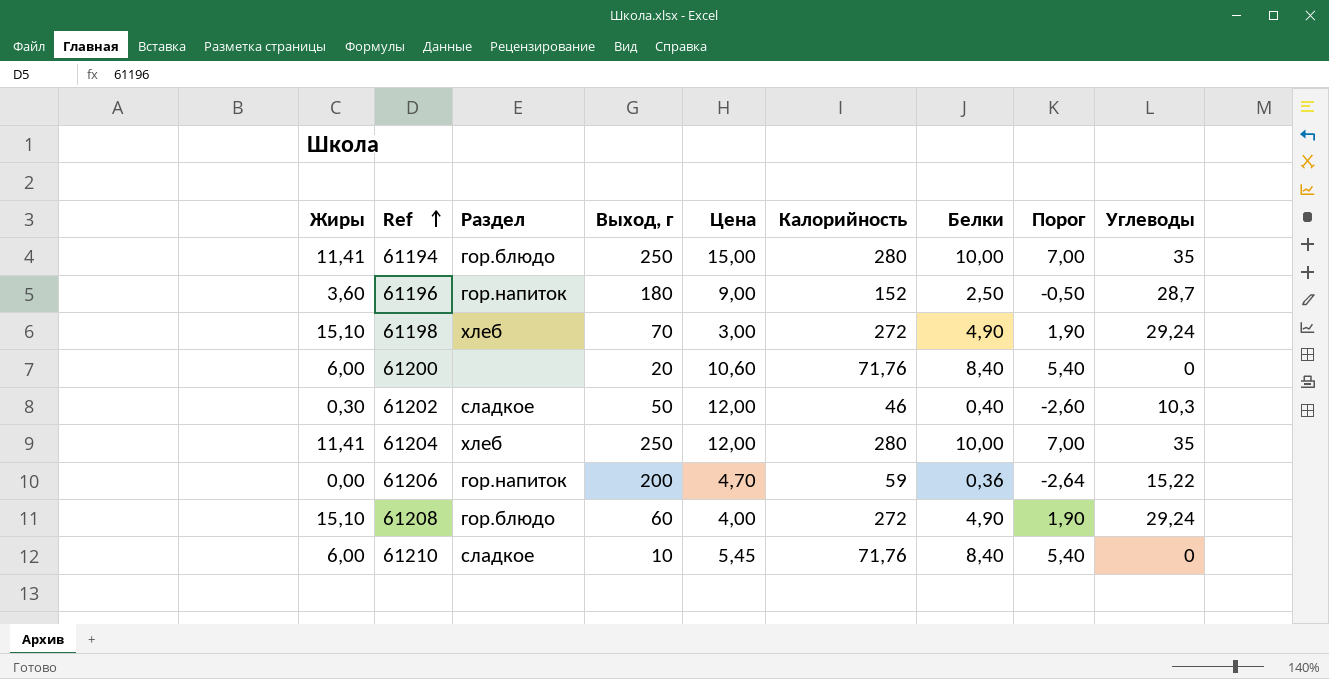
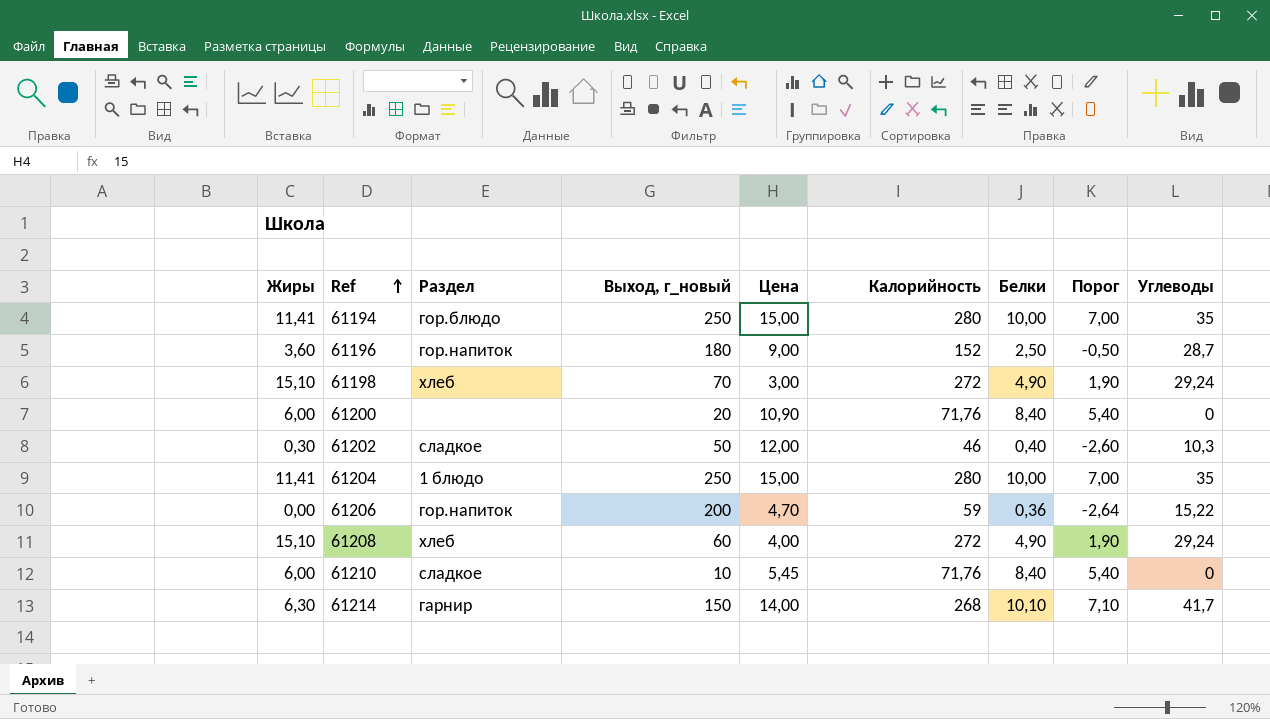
column name: Выход, г -> Выход, г_новый
61200 | Цена: 10,60 -> 10,90
61204 | Раздел: хлеб -> 1 блюдо
61204 | Цена: 12,00 -> 15,00
61208 | Раздел: гор.блюдо -> хлеб
row 61214: none -> 6,30 | гарнир | 150 | 14,00 | 268 | 10,10 | 7,10 | 41,7

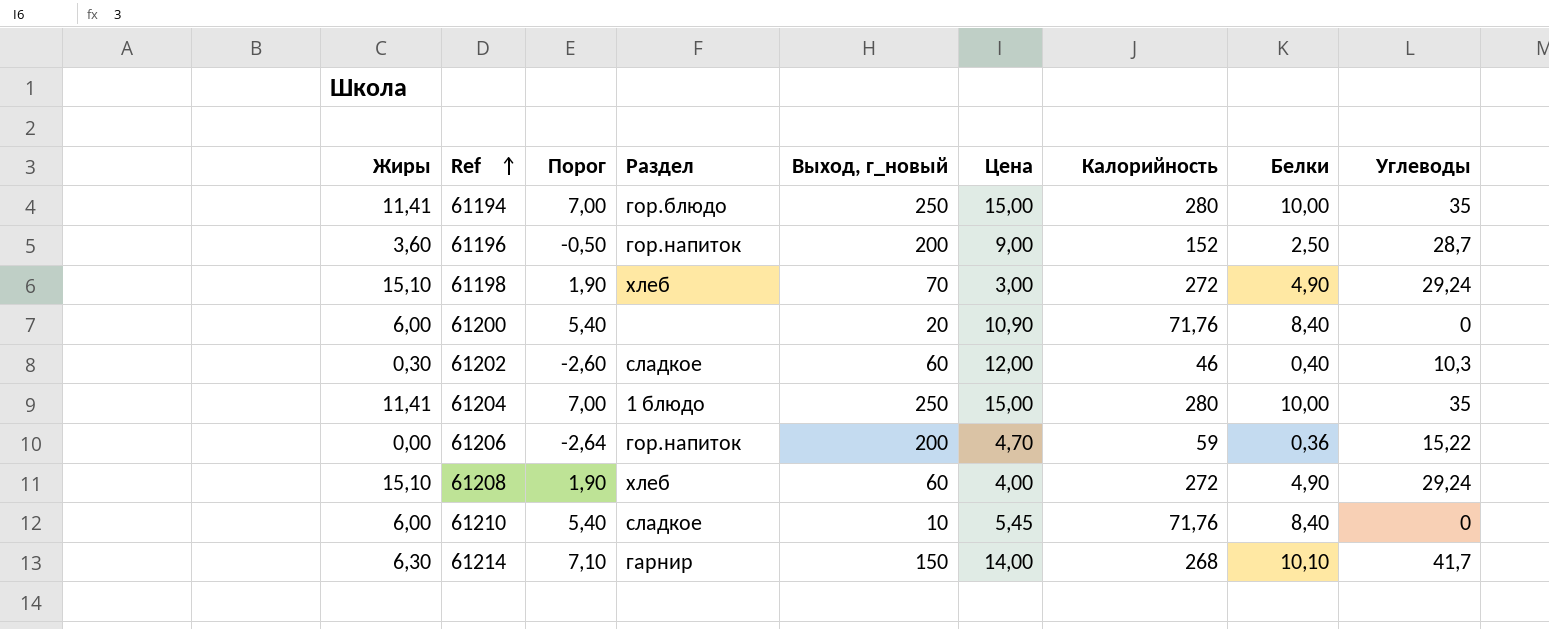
column Порог | position: 8 -> 3
61196 | Выход, г_новый: 180 -> 200
61202 | Выход, г_новый: 50 -> 60

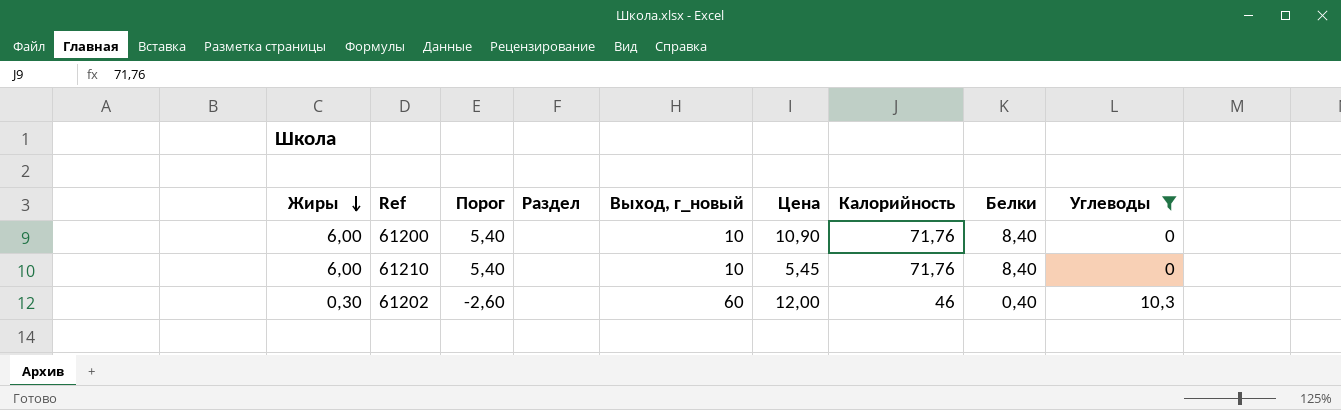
filter: none -> Углеводы <= 10,3
row order: Ref ascending -> Жиры descending
61200 | Выход, г_новый: 20 -> 10
61210 | Раздел: сладкое -> none
61202 | Раздел: сладкое -> none

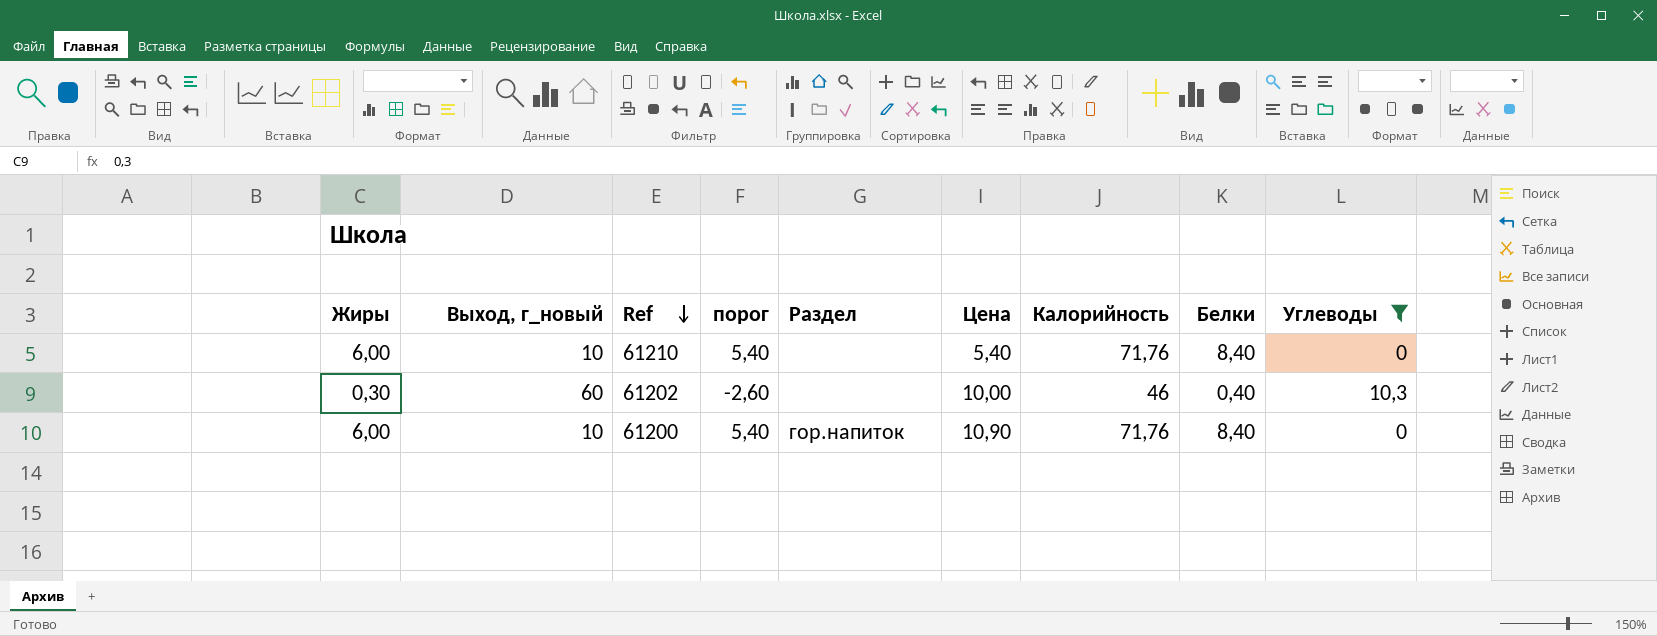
row order: Жиры descending -> Ref descending
column Выход, г_новый | position: 5 -> 2
column name: Порог -> порог
61210 | Цена: 5,45 -> 5,40
61202 | Цена: 12,00 -> 10,00
61200 | Раздел: none -> гор.напиток

